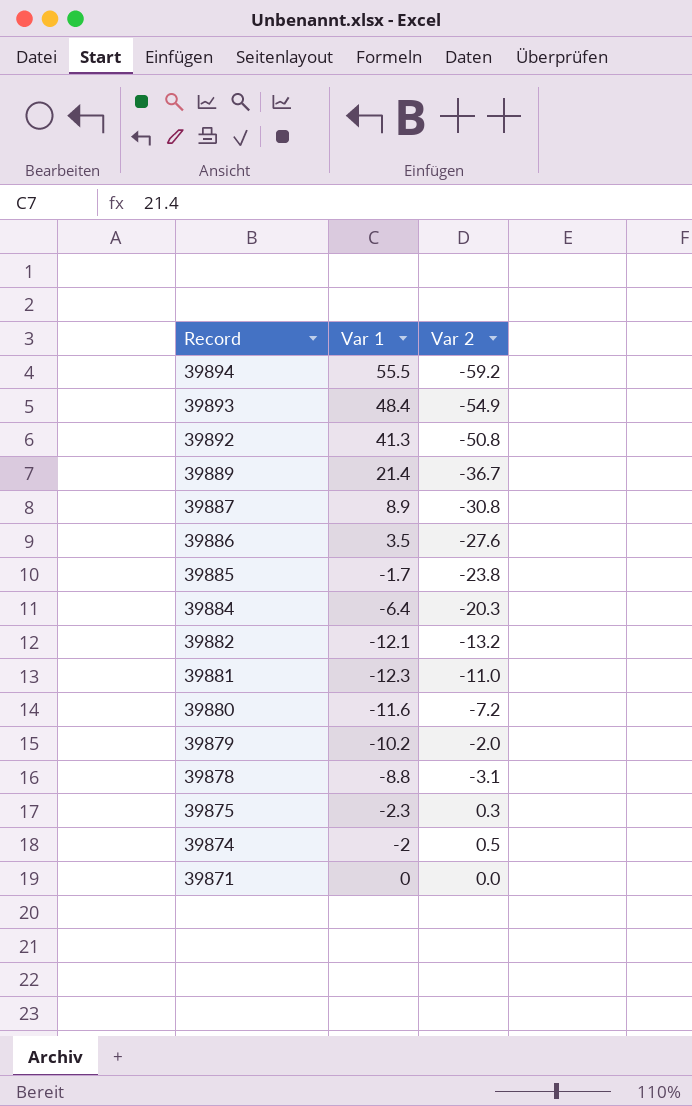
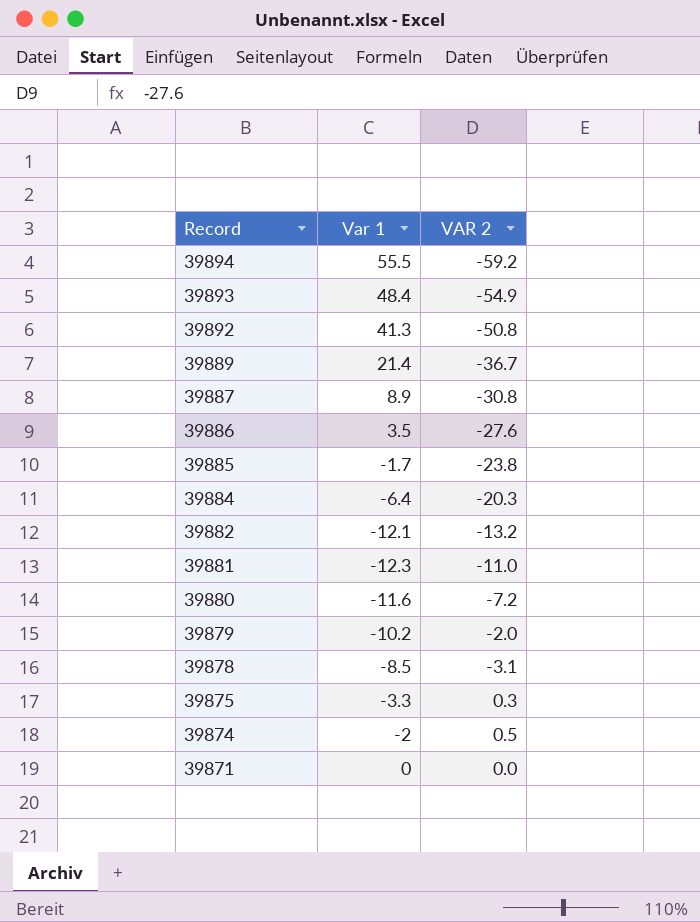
column name: Var 2 -> VAR 2
39878 | Var 1: -8.8 -> -8.5
39875 | Var 1: -2.3 -> -3.3

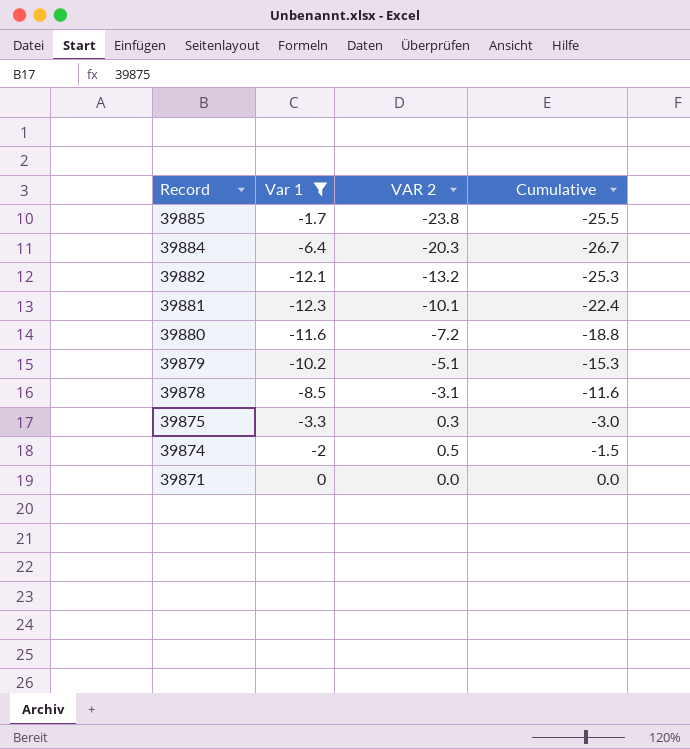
filter: none -> Var 1 <= 0
column Cumulative | formula: none -> [Var 1] + [VAR 2]
39881 | VAR 2: -11.0 -> -10.1
39879 | VAR 2: -2.0 -> -5.1

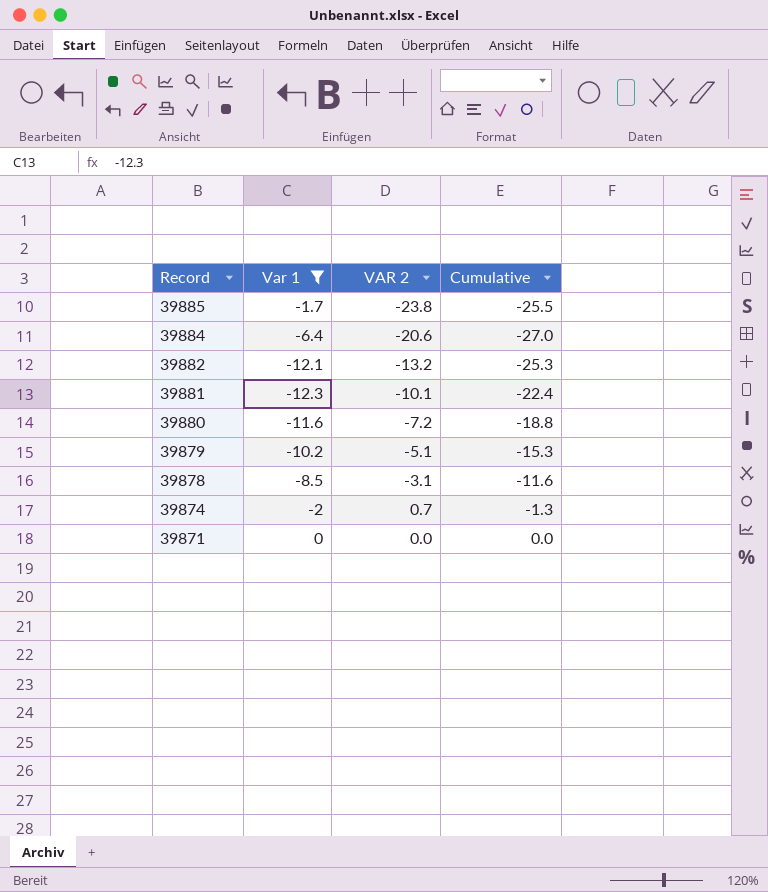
row 39875: -3.3 | 0.3 | -3.0 -> none
39884 | VAR 2: -20.3 -> -20.6
39884 | Cumulative: -26.7 -> -27.0
39874 | VAR 2: 0.5 -> 0.7
39874 | Cumulative: -1.5 -> -1.3

